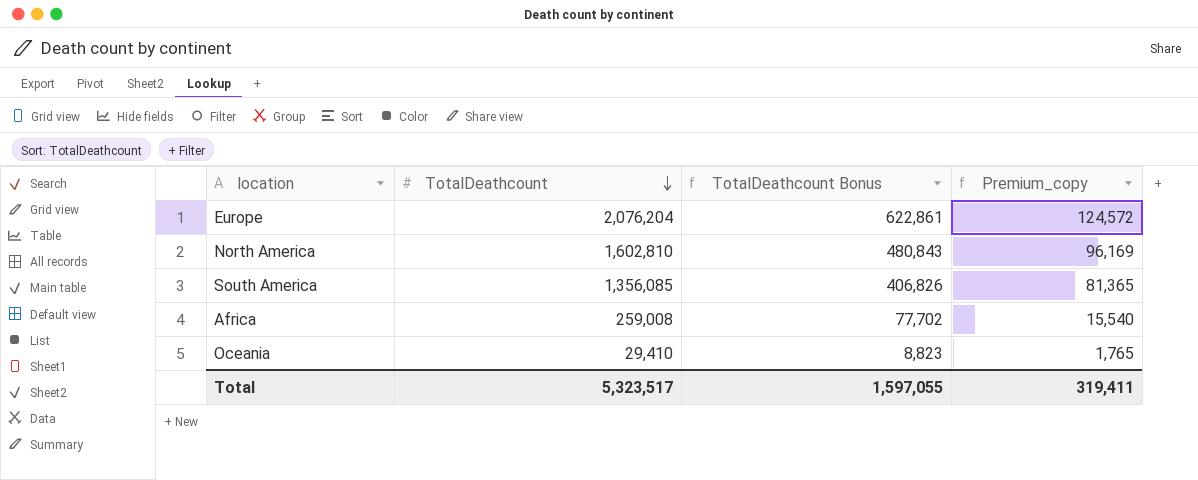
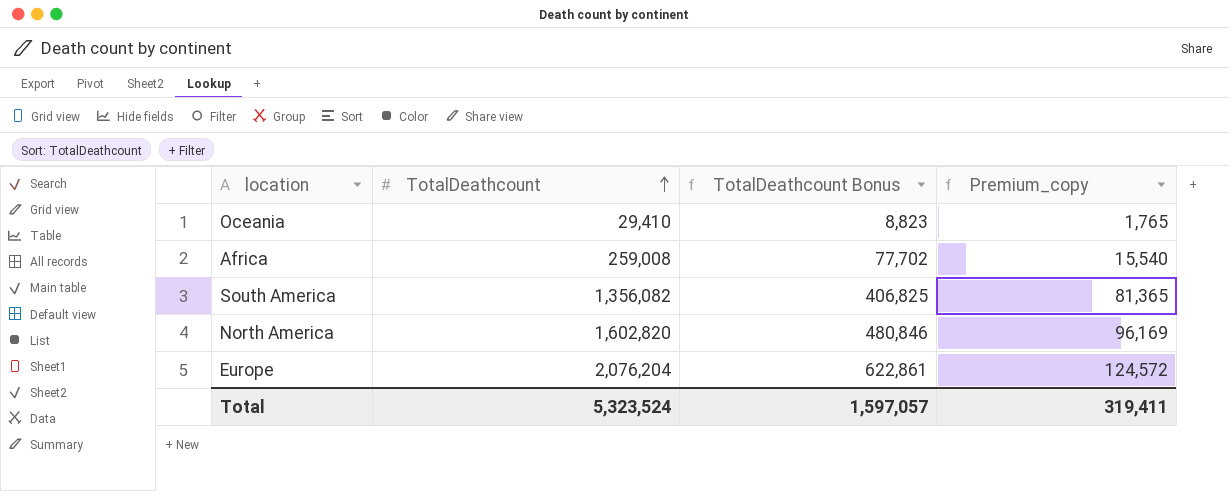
row order: TotalDeathcount descending -> TotalDeathcount ascending
South America | TotalDeathcount: 1,356,085 -> 1,356,082
South America | TotalDeathcount Bonus: 406,826 -> 406,825
North America | TotalDeathcount: 1,602,810 -> 1,602,820
North America | TotalDeathcount Bonus: 480,843 -> 480,846
Total | TotalDeathcount: 5,323,517 -> 5,323,524
Total | TotalDeathcount Bonus: 1,597,055 -> 1,597,057

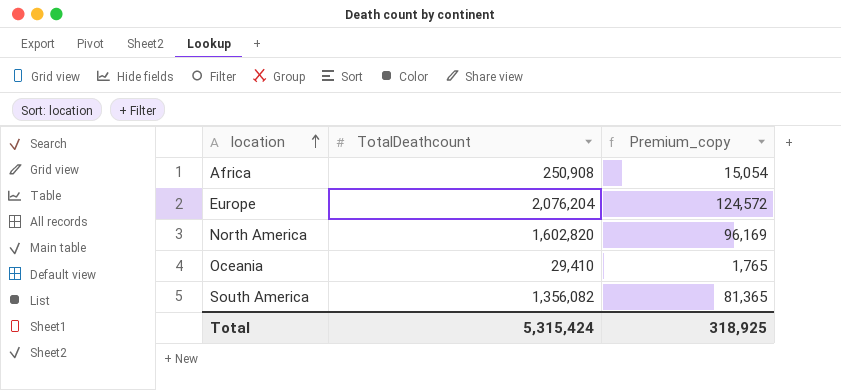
row order: TotalDeathcount ascending -> location ascending
column TotalDeathcount Bonus | formula: [TotalDeathcount] * 0.3 -> none
Africa | TotalDeathcount: 259,008 -> 250,908
Africa | Premium_copy: 15,540 -> 15,054
Total | TotalDeathcount: 5,323,524 -> 5,315,424
Total | Premium_copy: 319,411 -> 318,925

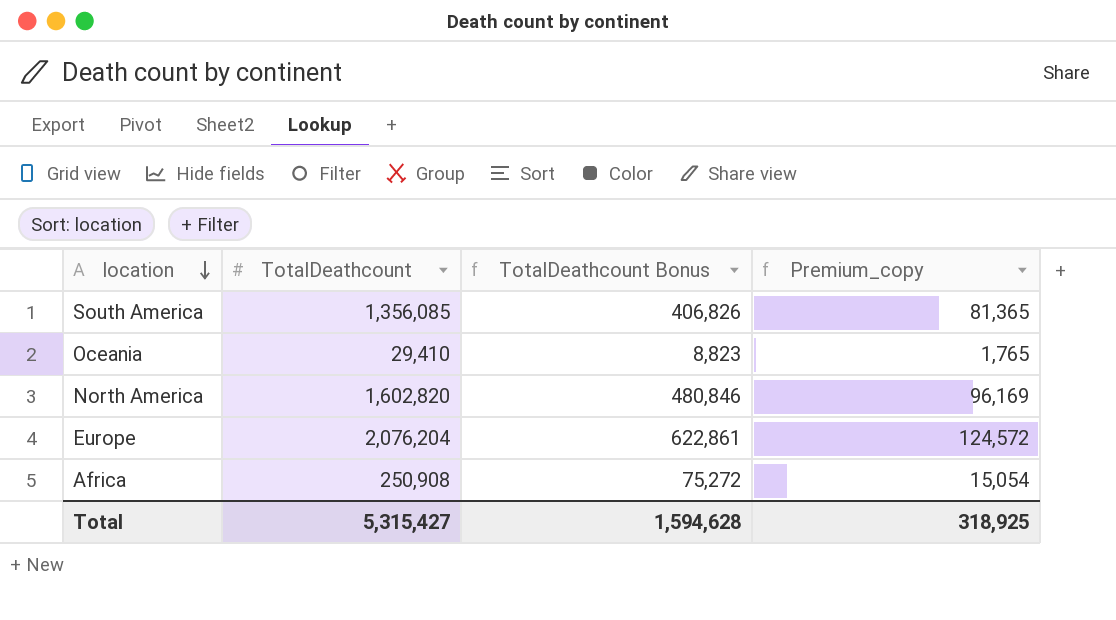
row order: location ascending -> location descending
column TotalDeathcount Bonus | formula: none -> [TotalDeathcount] * 0.3
South America | TotalDeathcount: 1,356,082 -> 1,356,085
Total | TotalDeathcount: 5,315,424 -> 5,315,427

